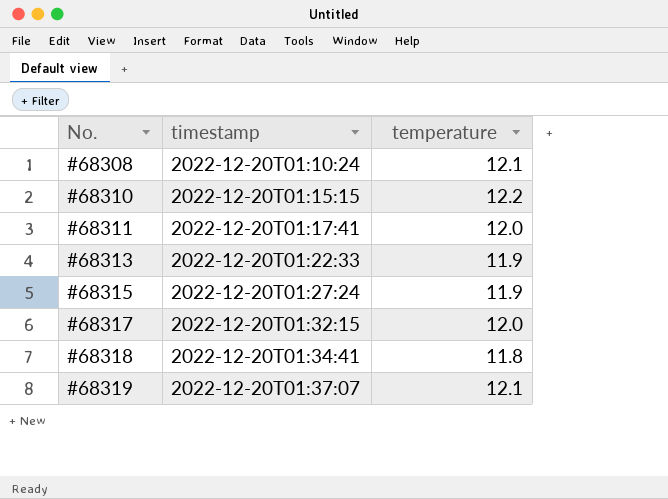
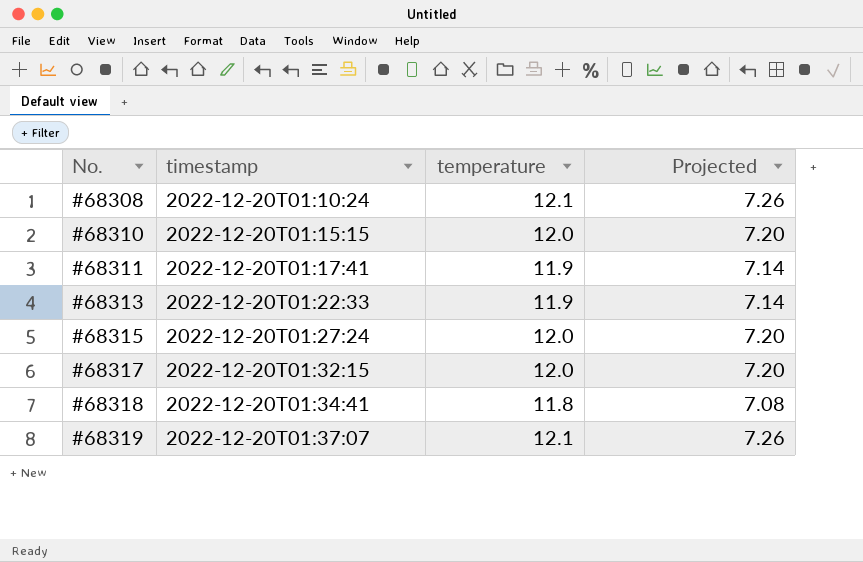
column Projected | formula: none -> [temperature] * 0.6
#68310 | temperature: 12.2 -> 12.0
#68311 | temperature: 12.0 -> 11.9
#68315 | temperature: 11.9 -> 12.0

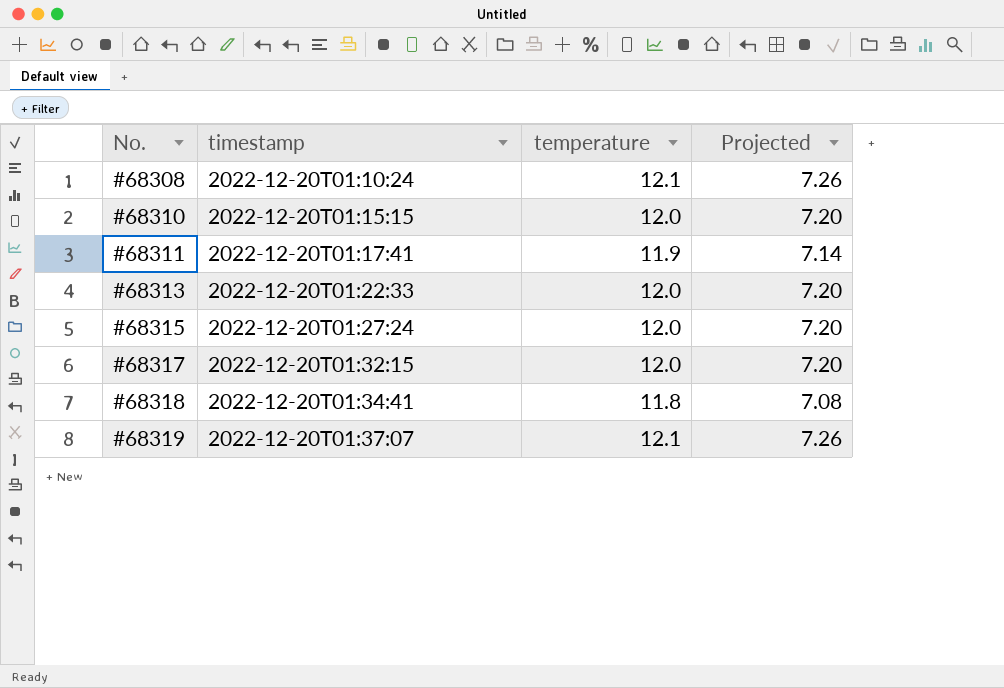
#68313 | temperature: 11.9 -> 12.0
#68313 | Projected: 7.14 -> 7.20

